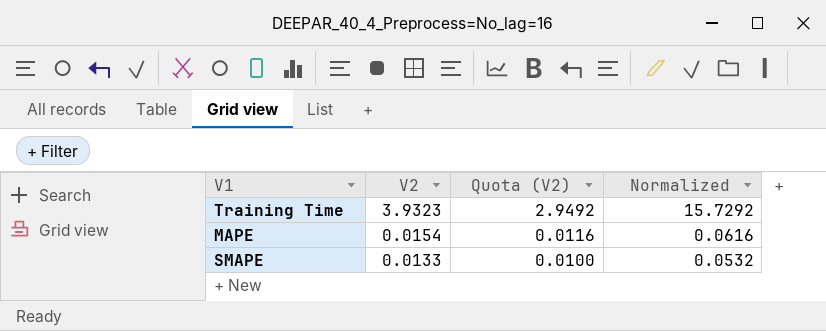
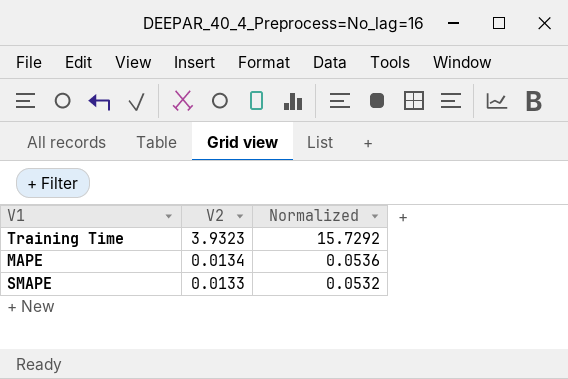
column Quota (V2) | formula: [V2] * 0.75 -> none
MAPE | V2: 0.0154 -> 0.0134
MAPE | Normalized: 0.0616 -> 0.0536

